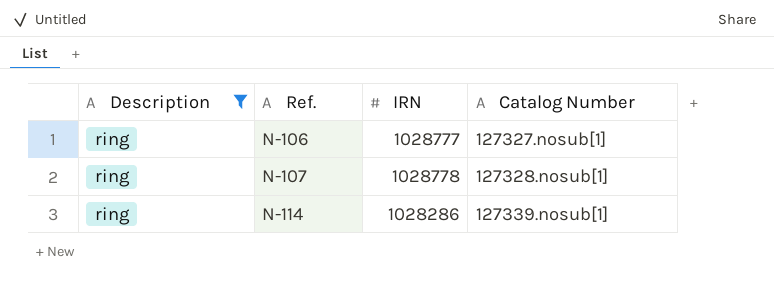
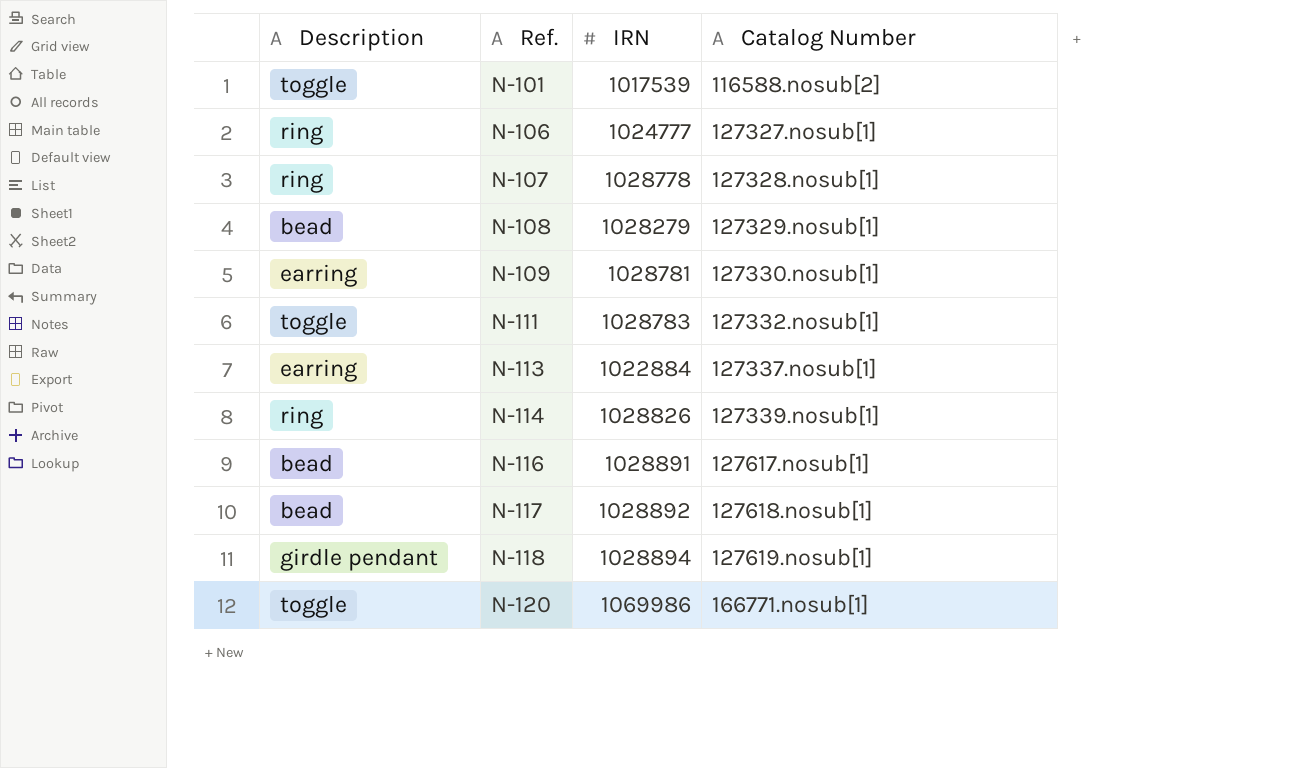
filter: Description = ring -> none
N-106 | IRN: 1028777 -> 1024777
N-114 | IRN: 1028286 -> 1028826

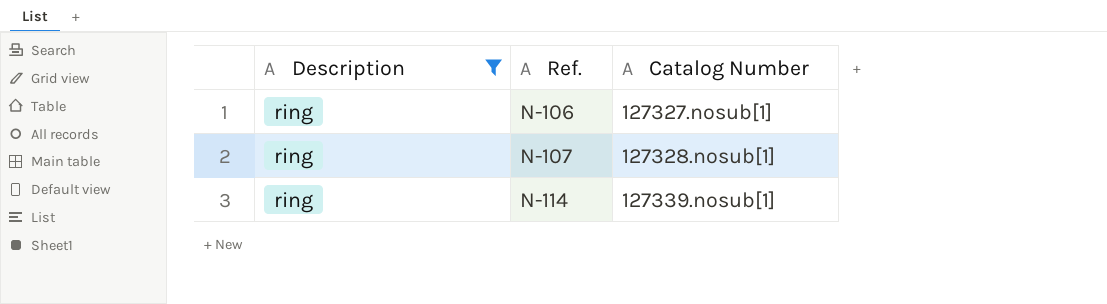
filter: none -> Description = ring
column IRN | position: 3 -> none

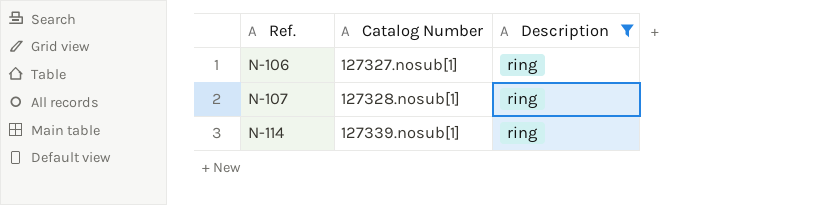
column Description | position: 1 -> 3

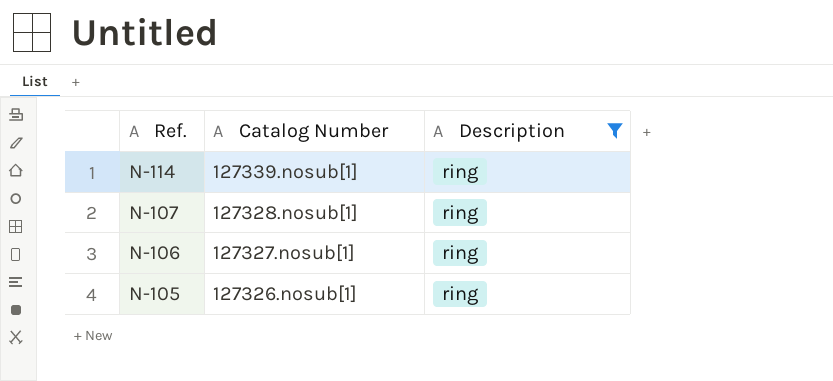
row order: Ref. ascending -> Ref. descending
row N-105: none -> 127326.nosub[1] | ring

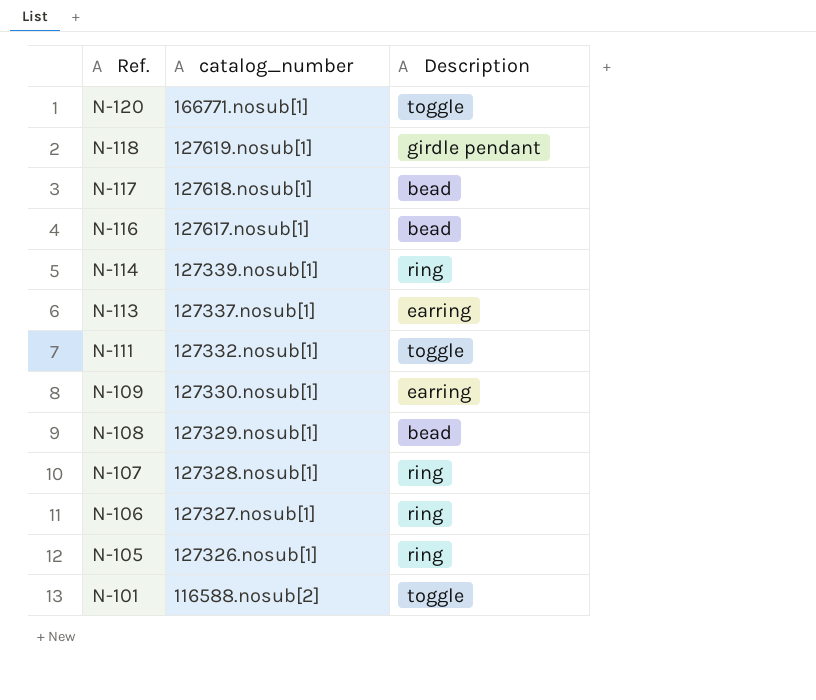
filter: Description = ring -> none
column name: Catalog Number -> catalog_number

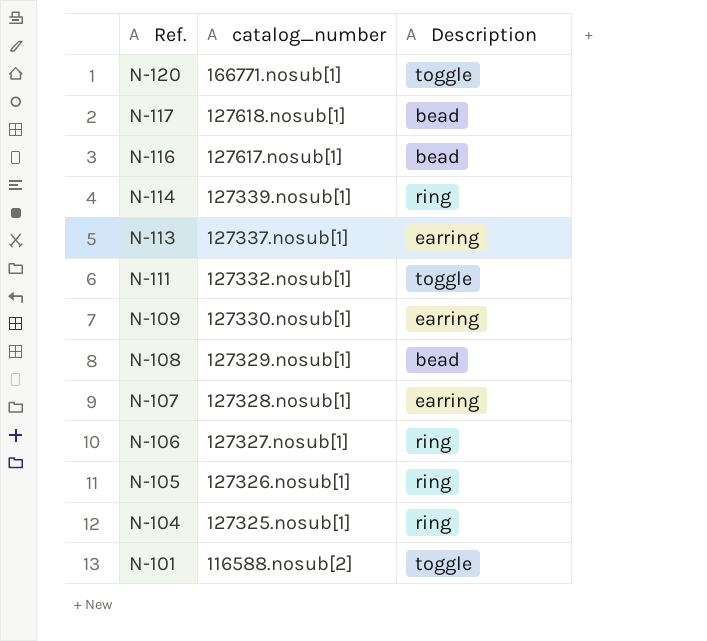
row N-118: 127619.nosub[1] | girdle pendant -> none
N-107 | Description: ring -> earring
row N-104: none -> 127325.nosub[1] | ring

